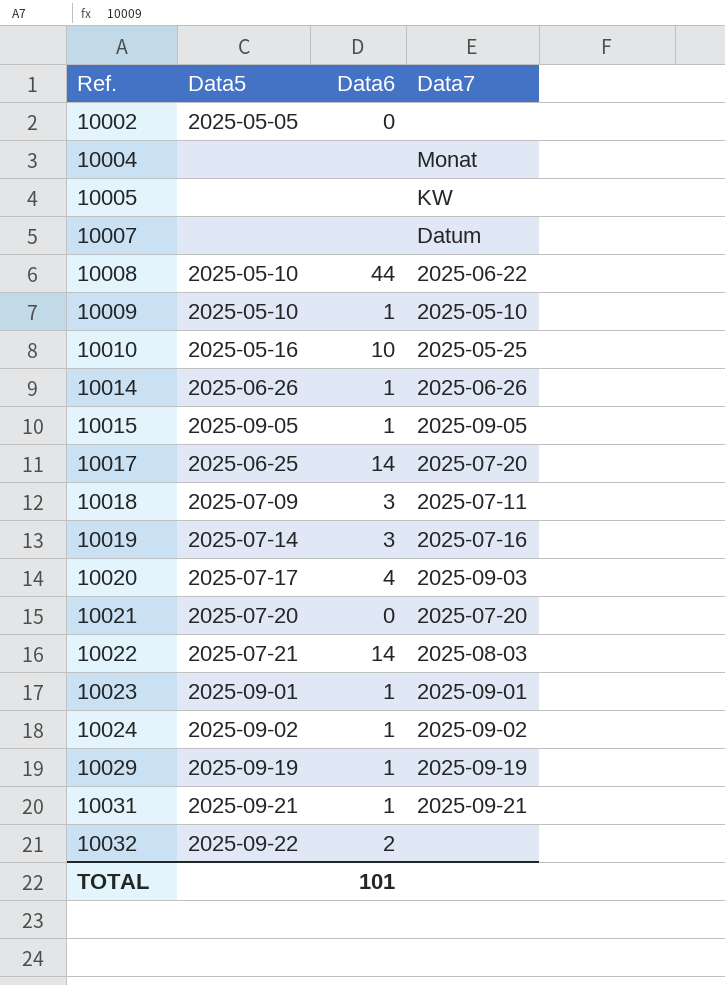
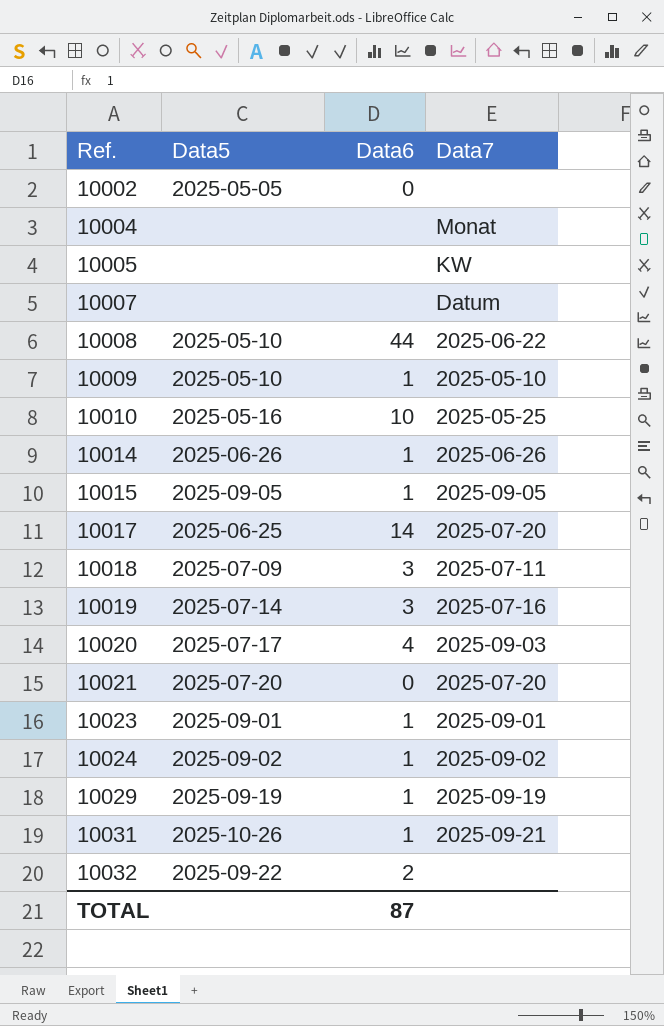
row 10022: 2025-07-21 | 14 | 2025-08-03 -> none
10031 | Data5: 2025-09-21 -> 2025-10-26
TOTAL | Data6: 101 -> 87

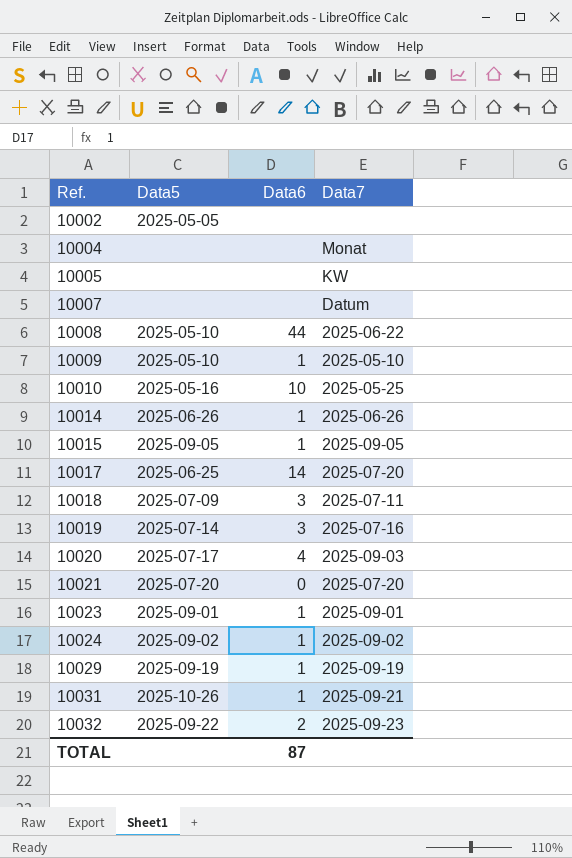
10002 | Data6: 0 -> none
10032 | Data7: none -> 2025-09-23

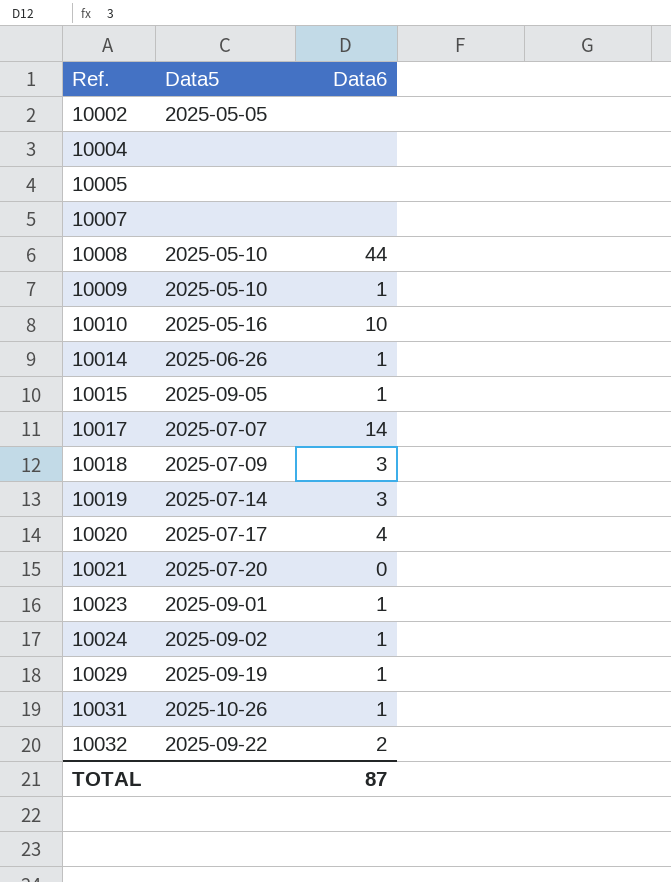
column Data7 | position: 4 -> none
10017 | Data5: 2025-06-25 -> 2025-07-07

